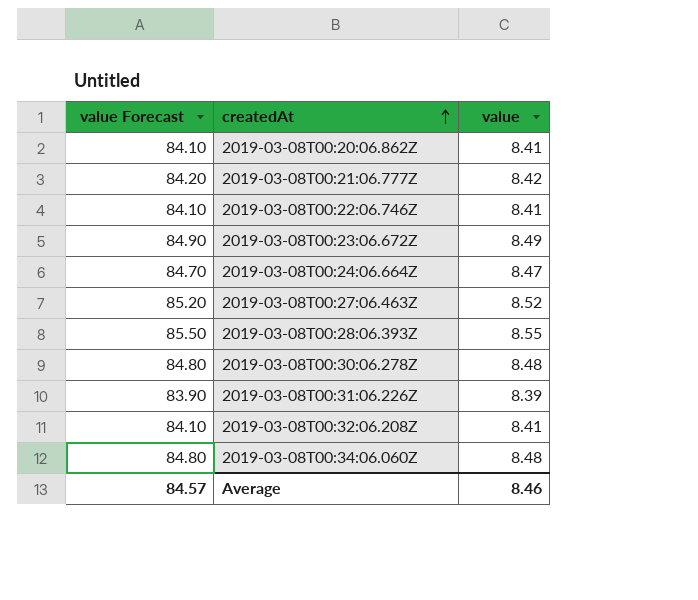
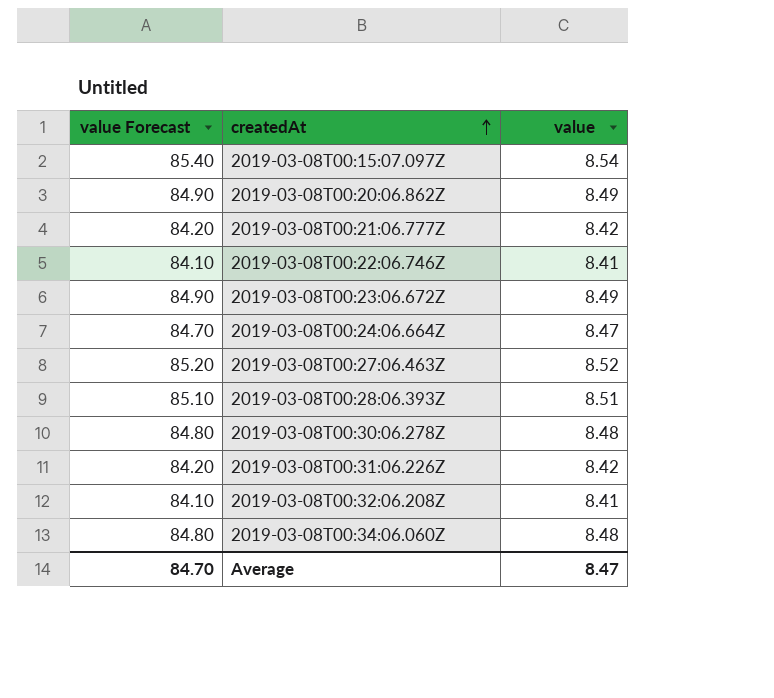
row 2019-03-08T00:15:07.097Z: none -> 85.40 | 8.54
2019-03-08T00:20:06.862Z | value Forecast: 84.10 -> 84.90
2019-03-08T00:20:06.862Z | value: 8.41 -> 8.49
2019-03-08T00:28:06.393Z | value Forecast: 85.50 -> 85.10
2019-03-08T00:28:06.393Z | value: 8.55 -> 8.51
2019-03-08T00:31:06.226Z | value Forecast: 83.90 -> 84.20
2019-03-08T00:31:06.226Z | value: 8.39 -> 8.42
Average | value Forecast: 84.57 -> 84.70
Average | value: 8.46 -> 8.47

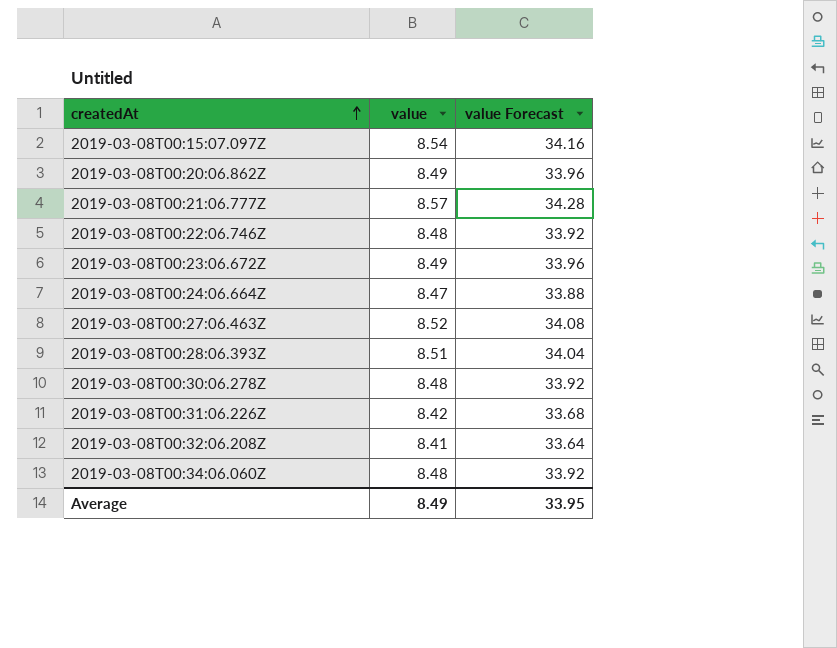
column value Forecast | formula: [value] * 10 -> [value] * 4
column value Forecast | position: 1 -> 3
2019-03-08T00:21:06.777Z | value: 8.42 -> 8.57
2019-03-08T00:22:06.746Z | value: 8.41 -> 8.48
Average | value: 8.47 -> 8.49
Average | value Forecast: 84.70 -> 33.95

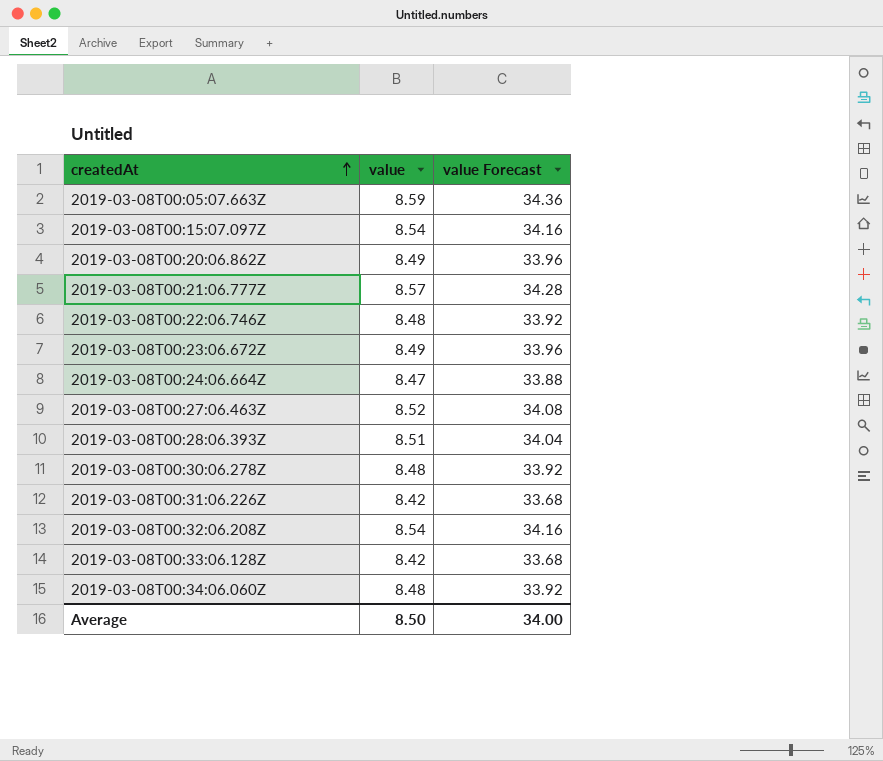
row 2019-03-08T00:05:07.663Z: none -> 8.59 | 34.36
2019-03-08T00:32:06.208Z | value: 8.41 -> 8.54
2019-03-08T00:32:06.208Z | value Forecast: 33.64 -> 34.16
row 2019-03-08T00:33:06.128Z: none -> 8.42 | 33.68
Average | value: 8.49 -> 8.50
Average | value Forecast: 33.95 -> 34.00

